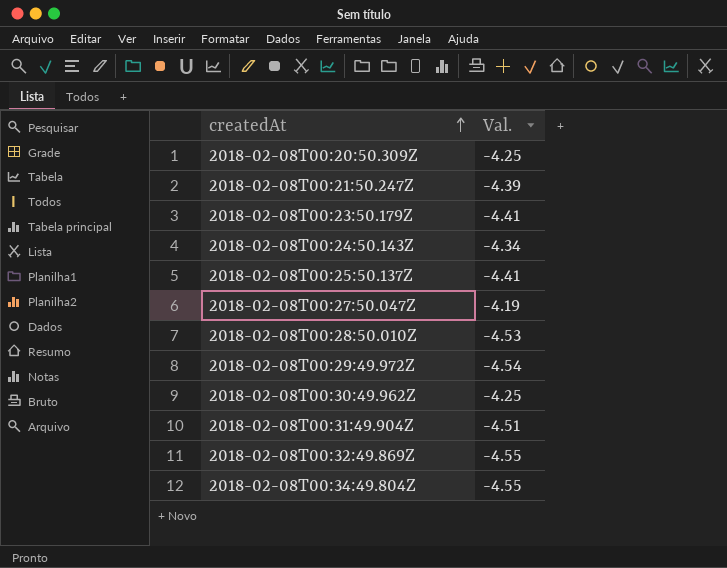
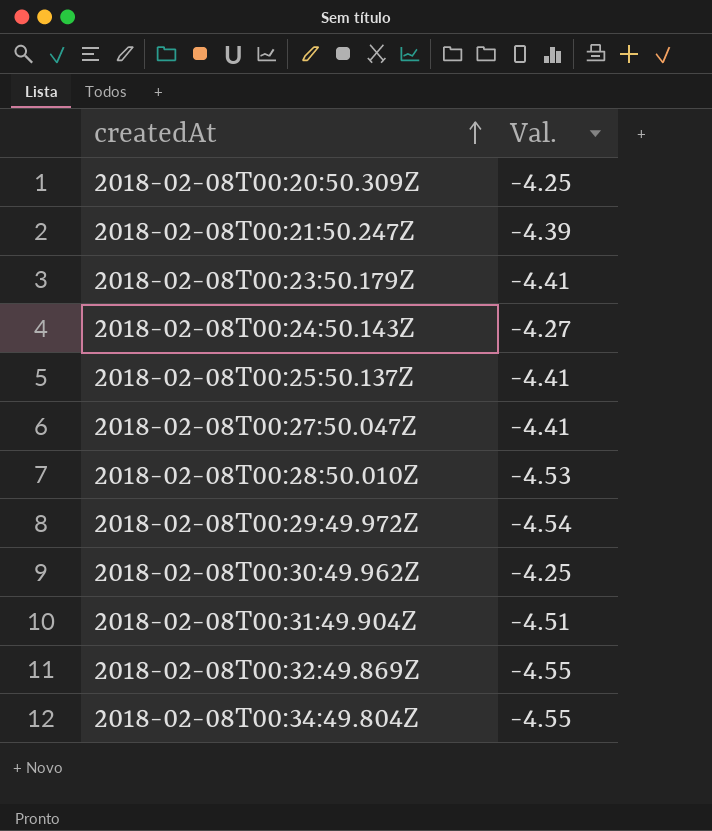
2018-02-08T00:24:50.143Z | Val.: -4.34 -> -4.27
2018-02-08T00:27:50.047Z | Val.: -4.19 -> -4.41

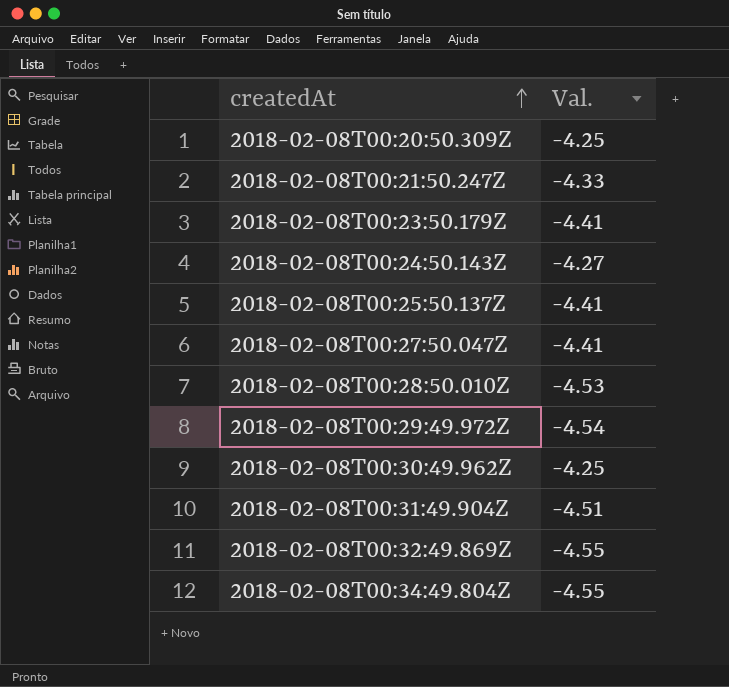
2018-02-08T00:21:50.247Z | Val.: -4.39 -> -4.33

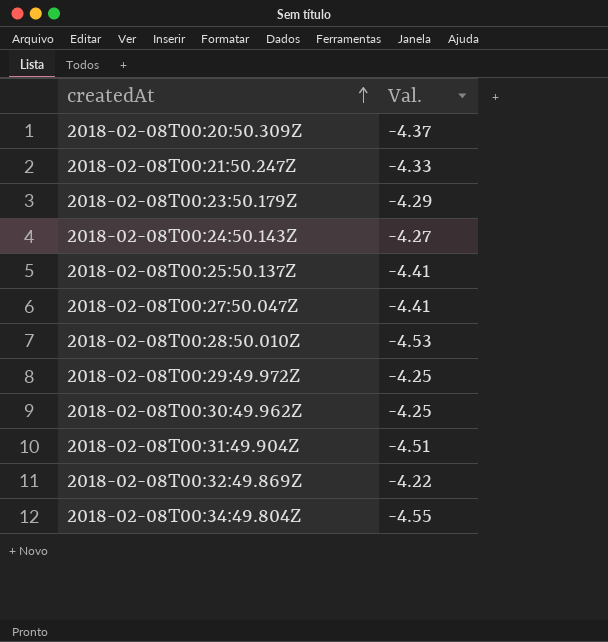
2018-02-08T00:20:50.309Z | Val.: -4.25 -> -4.37
2018-02-08T00:23:50.179Z | Val.: -4.41 -> -4.29
2018-02-08T00:29:49.972Z | Val.: -4.54 -> -4.25
2018-02-08T00:32:49.869Z | Val.: -4.55 -> -4.22

